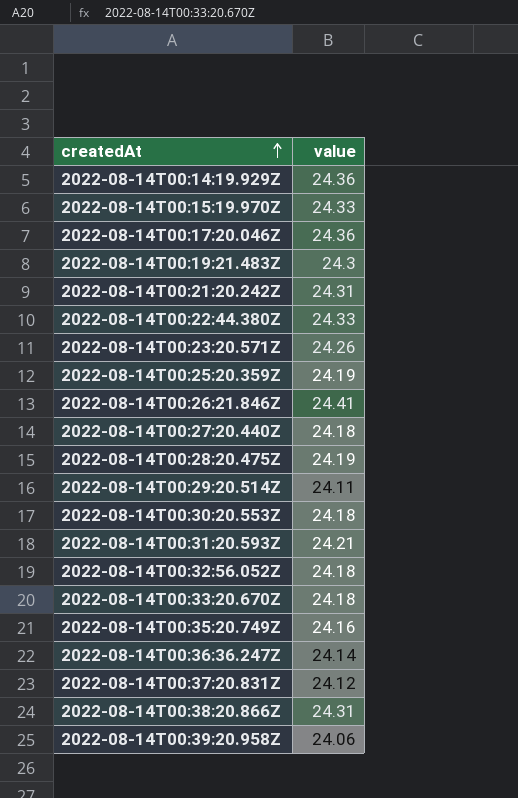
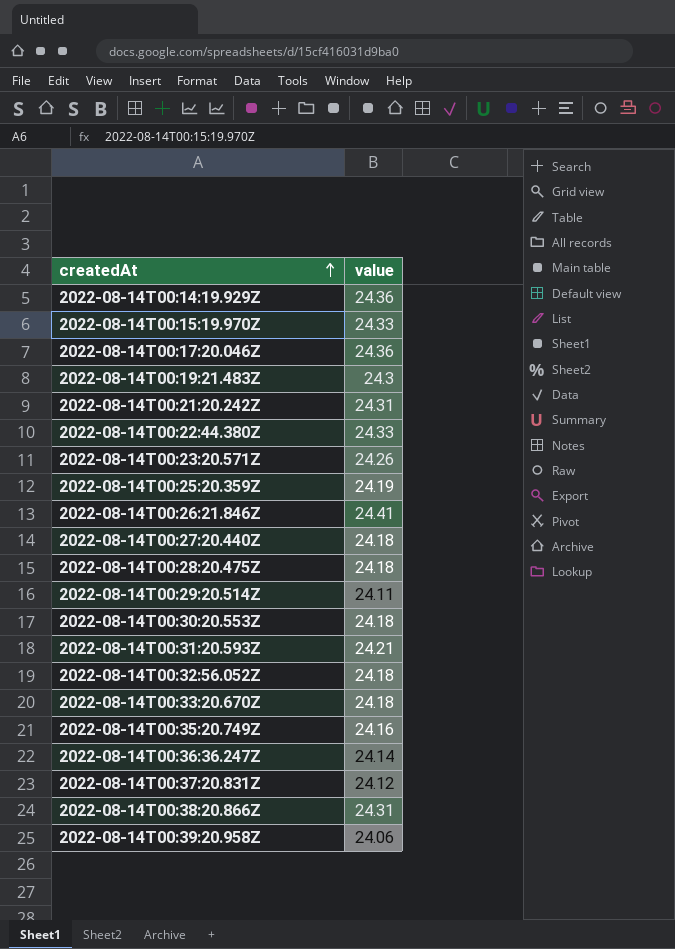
2022-08-14T00:28:20.475Z | value: 24.19 -> 24.18

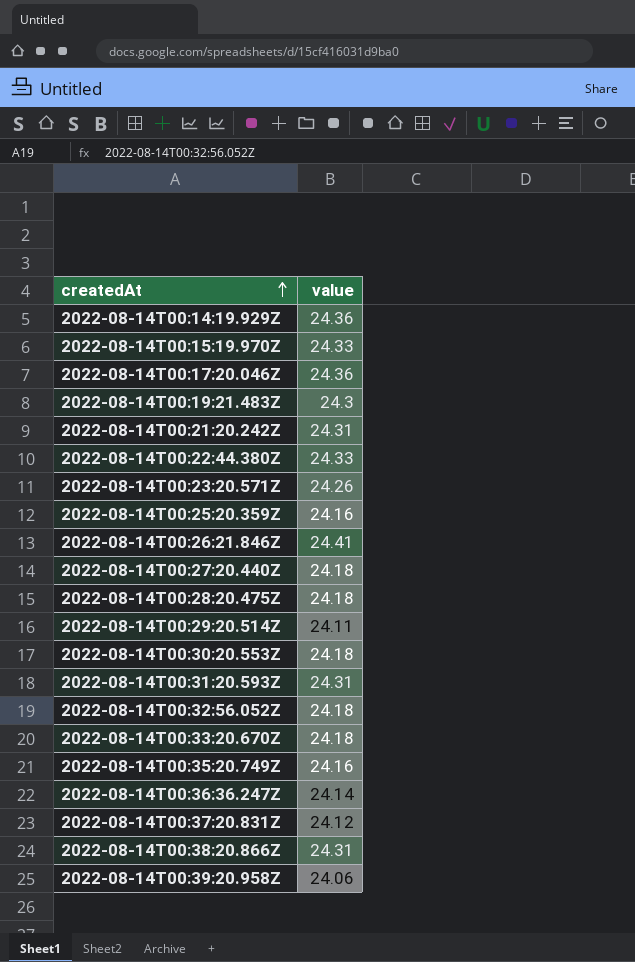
2022-08-14T00:25:20.359Z | value: 24.19 -> 24.16
2022-08-14T00:31:20.593Z | value: 24.21 -> 24.31

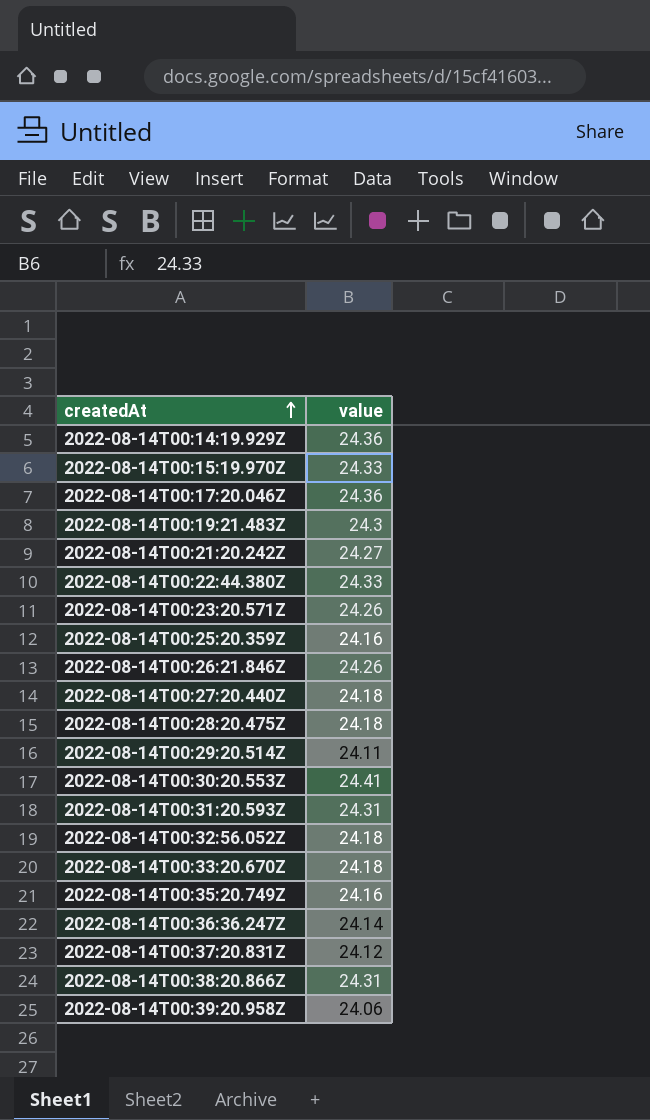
2022-08-14T00:21:20.242Z | value: 24.31 -> 24.27
2022-08-14T00:26:21.846Z | value: 24.41 -> 24.26
2022-08-14T00:30:20.553Z | value: 24.18 -> 24.41

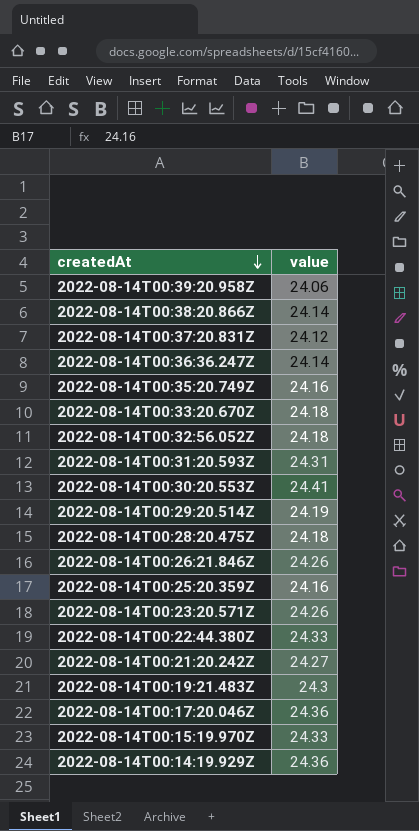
row order: createdAt ascending -> createdAt descending
row 2022-08-14T00:27:20.440Z: 24.18 -> none
2022-08-14T00:38:20.866Z | value: 24.31 -> 24.14
2022-08-14T00:29:20.514Z | value: 24.11 -> 24.19

